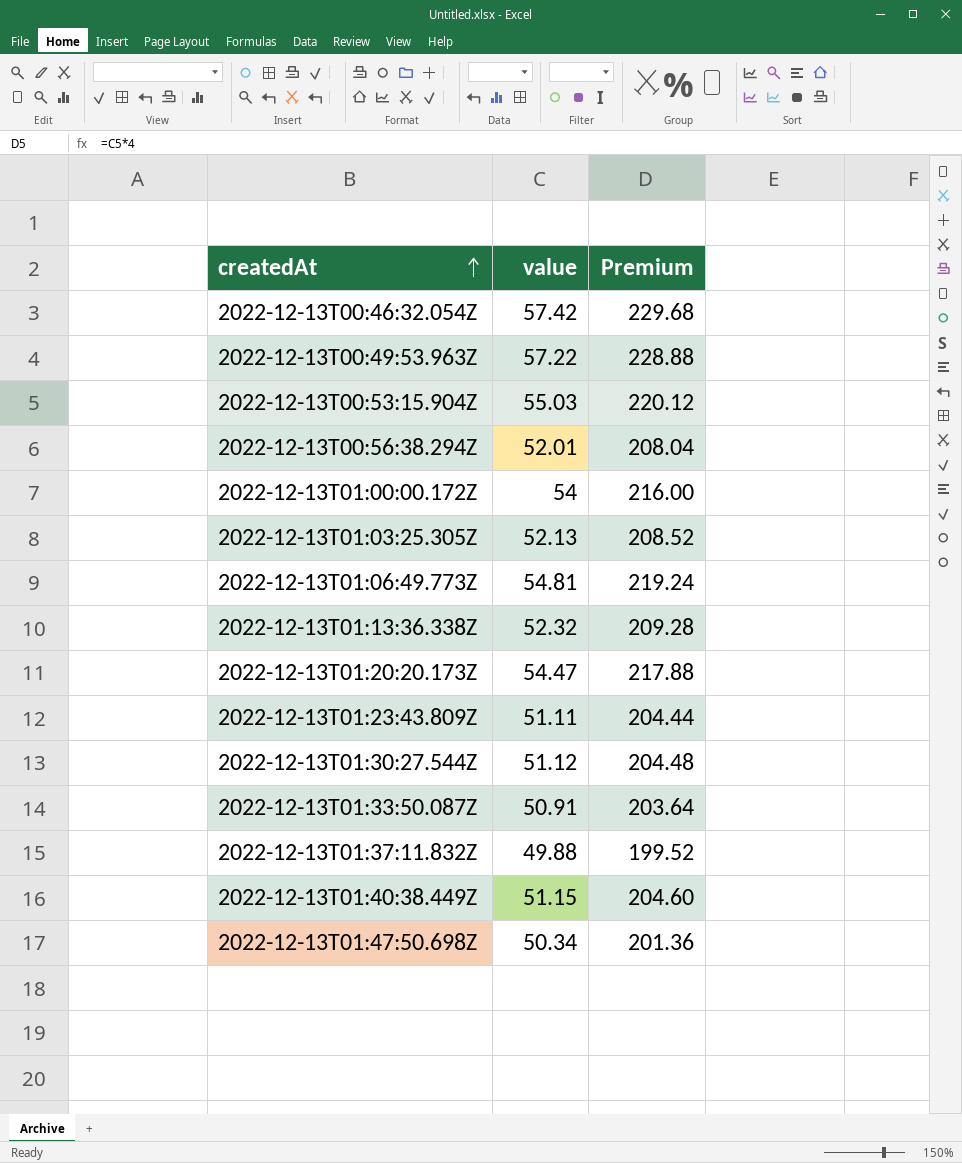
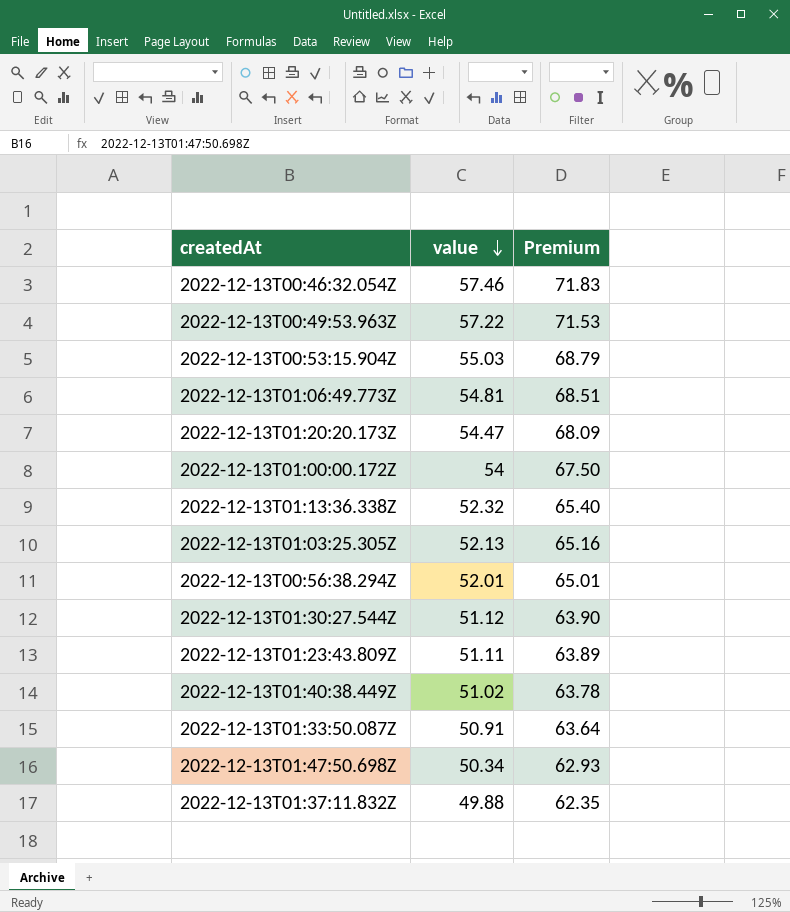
row order: createdAt ascending -> value descending
column Premium | formula: [value] * 4 -> [value] * 1.25
2022-12-13T00:46:32.054Z | value: 57.42 -> 57.46
2022-12-13T01:40:38.449Z | value: 51.15 -> 51.02

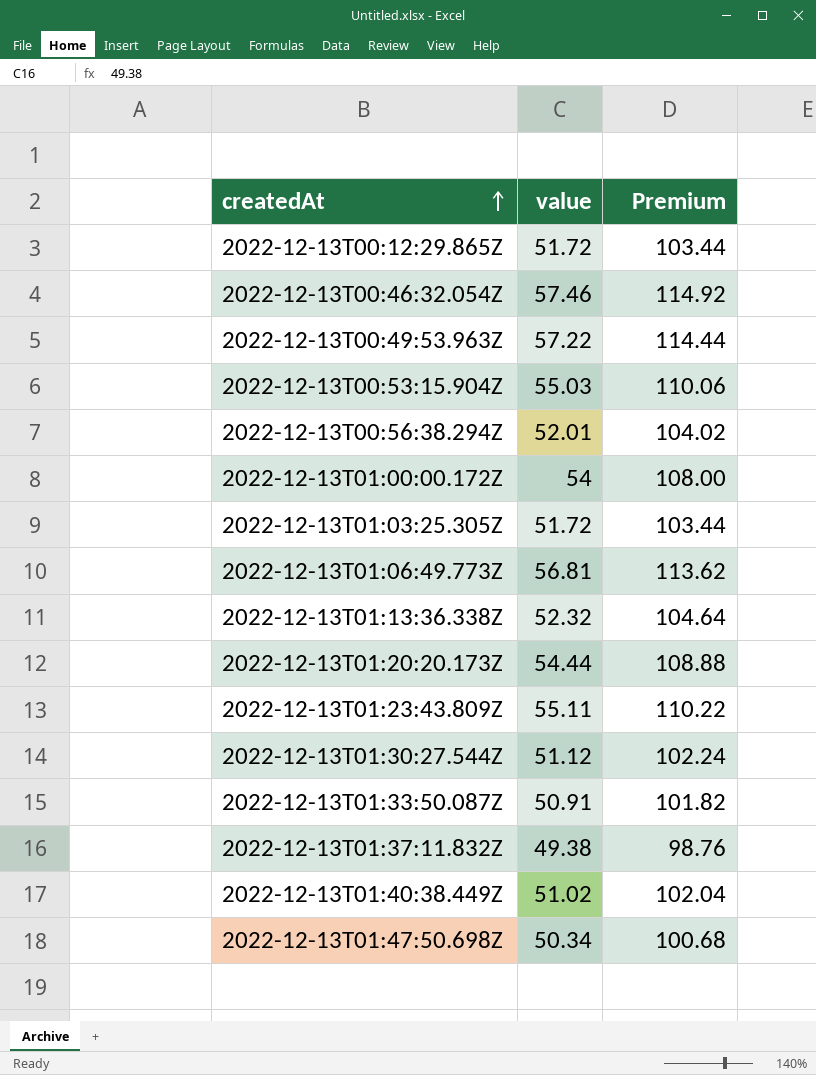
row order: value descending -> createdAt ascending
column Premium | formula: [value] * 1.25 -> [value] * 2
row 2022-12-13T00:12:29.865Z: none -> 51.72 | 103.44
2022-12-13T01:03:25.305Z | value: 52.13 -> 51.72
2022-12-13T01:06:49.773Z | value: 54.81 -> 56.81
2022-12-13T01:20:20.173Z | value: 54.47 -> 54.44
2022-12-13T01:23:43.809Z | value: 51.11 -> 55.11
2022-12-13T01:37:11.832Z | value: 49.88 -> 49.38

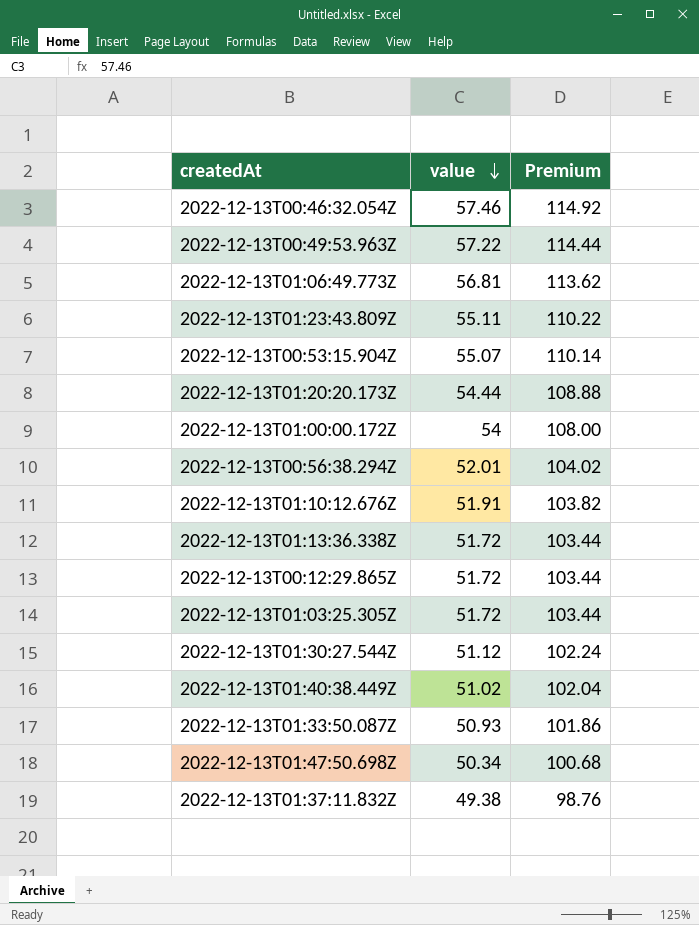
row order: createdAt ascending -> value descending
2022-12-13T00:53:15.904Z | value: 55.03 -> 55.07
2022-12-13T00:53:15.904Z | Premium: 110.06 -> 110.14
row 2022-12-13T01:10:12.676Z: none -> 51.91 | 103.82
2022-12-13T01:13:36.338Z | value: 52.32 -> 51.72
2022-12-13T01:13:36.338Z | Premium: 104.64 -> 103.44
2022-12-13T01:33:50.087Z | value: 50.91 -> 50.93
2022-12-13T01:33:50.087Z | Premium: 101.82 -> 101.86

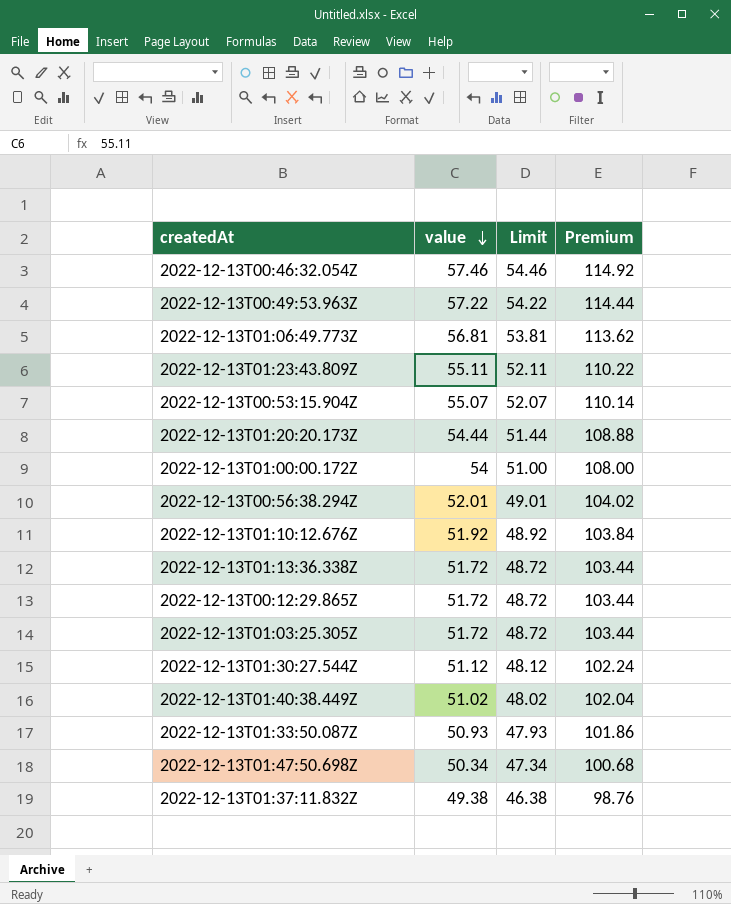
column Limit | formula: none -> [value] - 3
2022-12-13T01:10:12.676Z | value: 51.91 -> 51.92
2022-12-13T01:10:12.676Z | Premium: 103.82 -> 103.84

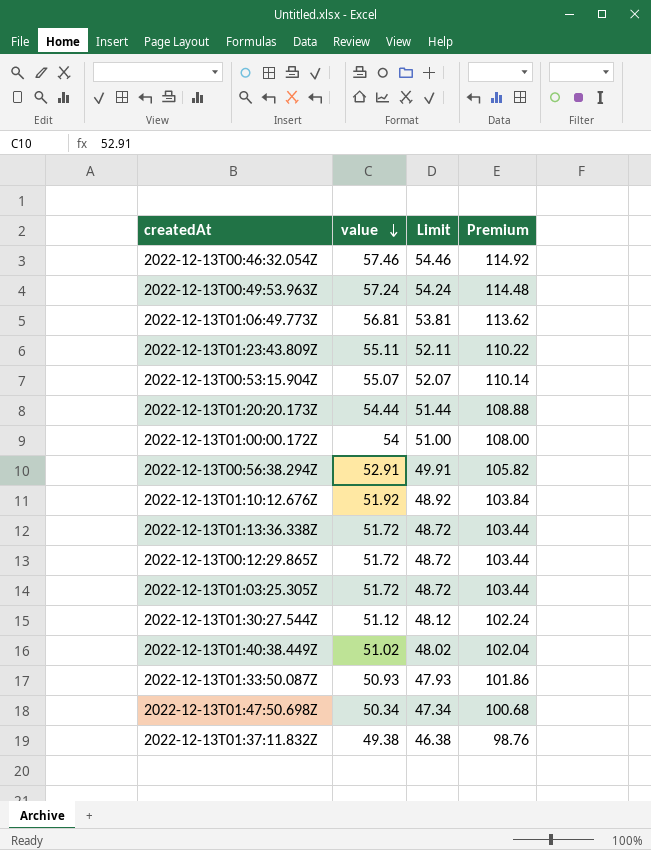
2022-12-13T00:49:53.963Z | value: 57.22 -> 57.24
2022-12-13T00:49:53.963Z | Limit: 54.22 -> 54.24
2022-12-13T00:49:53.963Z | Premium: 114.44 -> 114.48
2022-12-13T00:56:38.294Z | value: 52.01 -> 52.91
2022-12-13T00:56:38.294Z | Limit: 49.01 -> 49.91
2022-12-13T00:56:38.294Z | Premium: 104.02 -> 105.82

